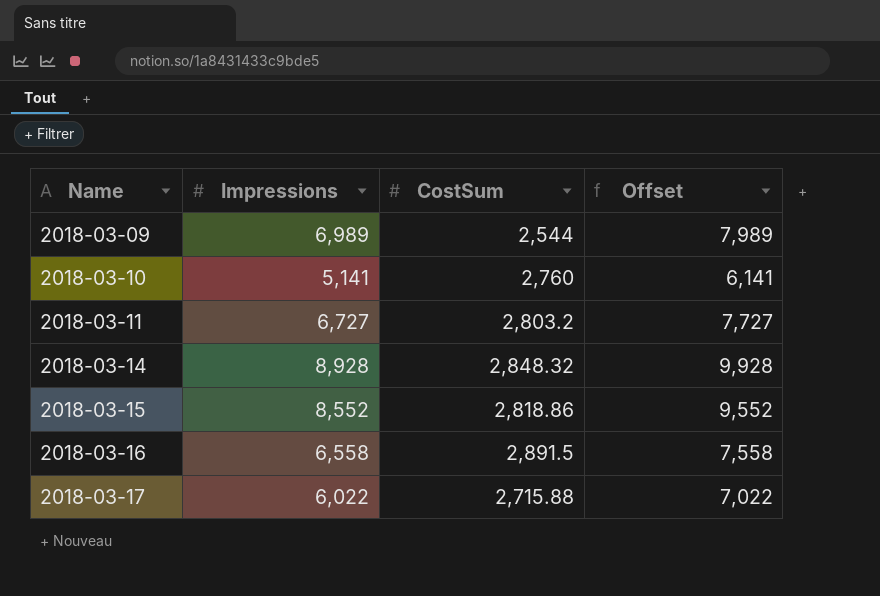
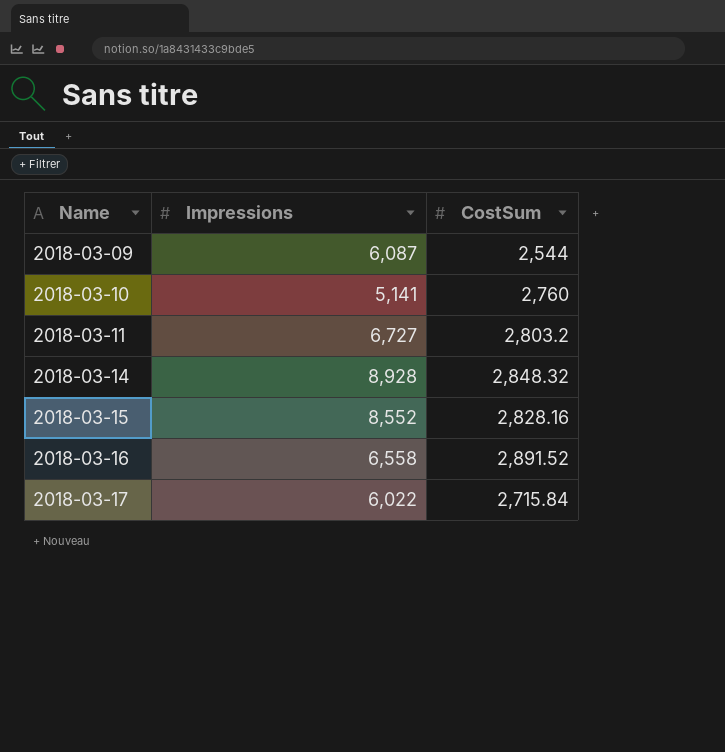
column Offset | formula: [Impressions] + 1000 -> none
2018-03-09 | Impressions: 6,989 -> 6,087
2018-03-15 | CostSum: 2,818.86 -> 2,828.16
2018-03-16 | CostSum: 2,891.5 -> 2,891.52
2018-03-17 | CostSum: 2,715.88 -> 2,715.84

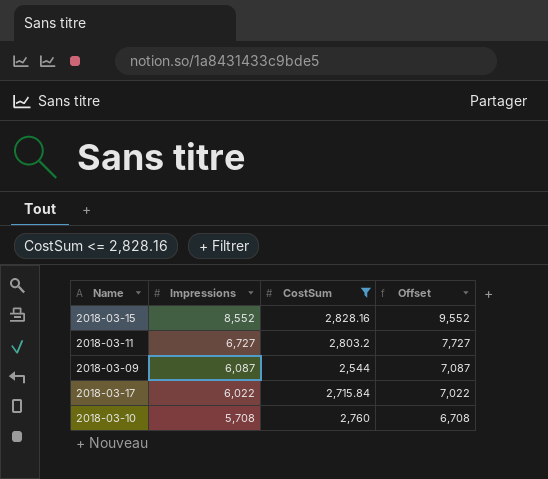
filter: none -> CostSum <= 2,828.16
row order: Name ascending -> Impressions descending
column Offset | formula: none -> [Impressions] + 1000
2018-03-10 | Impressions: 5,141 -> 5,708

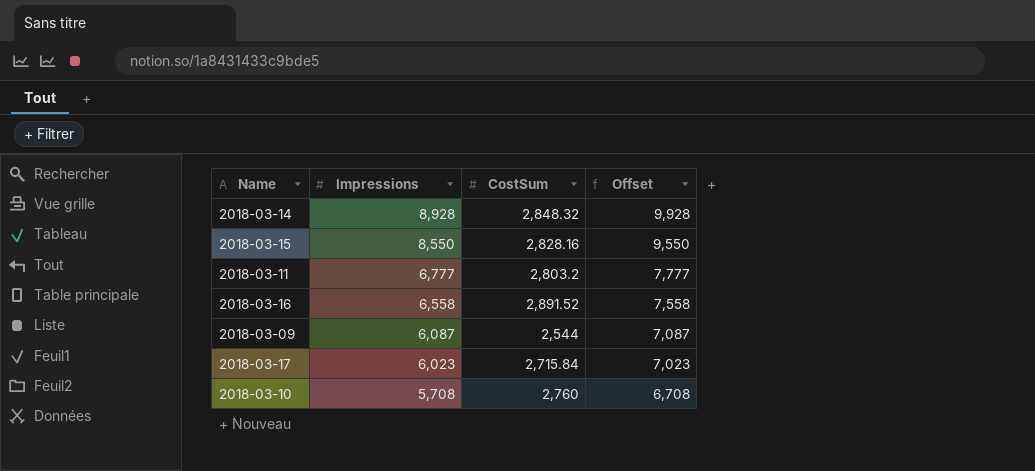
filter: CostSum <= 2,828.16 -> none
2018-03-15 | Impressions: 8,552 -> 8,550
2018-03-15 | Offset: 9,552 -> 9,550
2018-03-11 | Impressions: 6,727 -> 6,777
2018-03-11 | Offset: 7,727 -> 7,777
2018-03-17 | Impressions: 6,022 -> 6,023
2018-03-17 | Offset: 7,022 -> 7,023

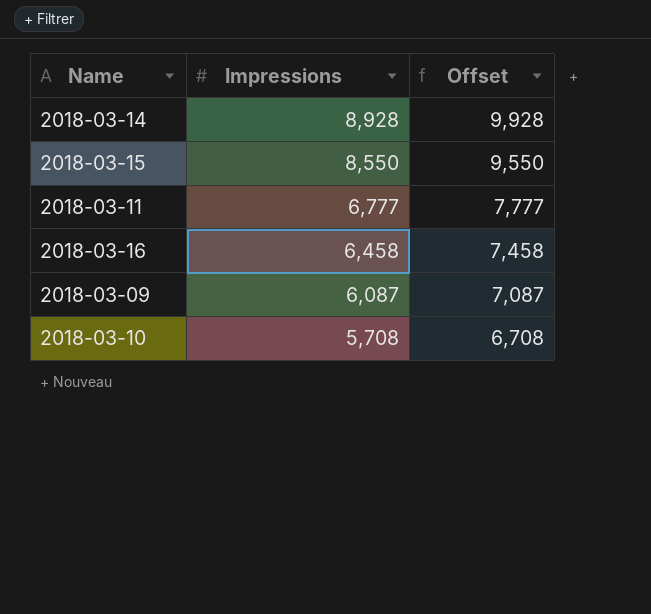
column CostSum | position: 3 -> none
row 2018-03-17: 6,023 | 2,715.84 | 7,023 -> none
2018-03-16 | Impressions: 6,558 -> 6,458
2018-03-16 | Offset: 7,558 -> 7,458

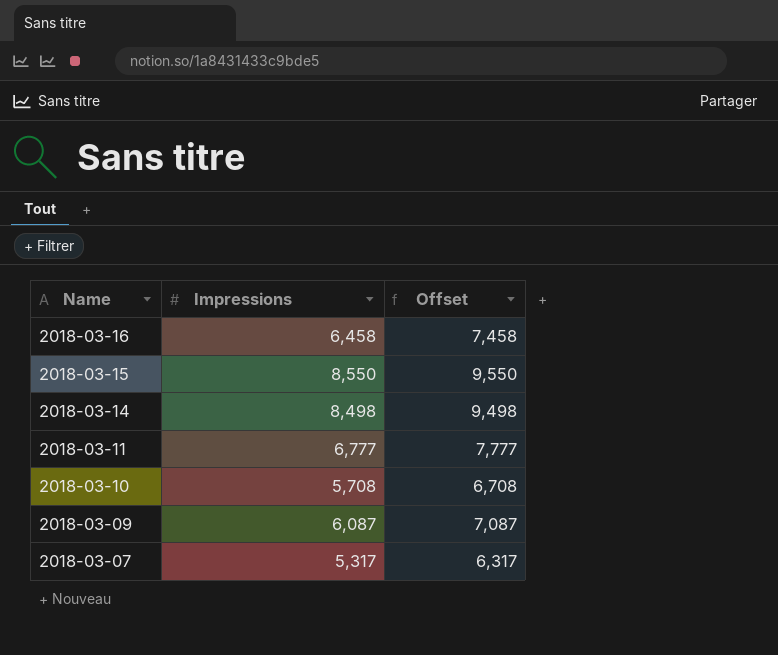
row order: Impressions descending -> Name descending
2018-03-14 | Impressions: 8,928 -> 8,498
2018-03-14 | Offset: 9,928 -> 9,498
row 2018-03-07: none -> 5,317 | 6,317

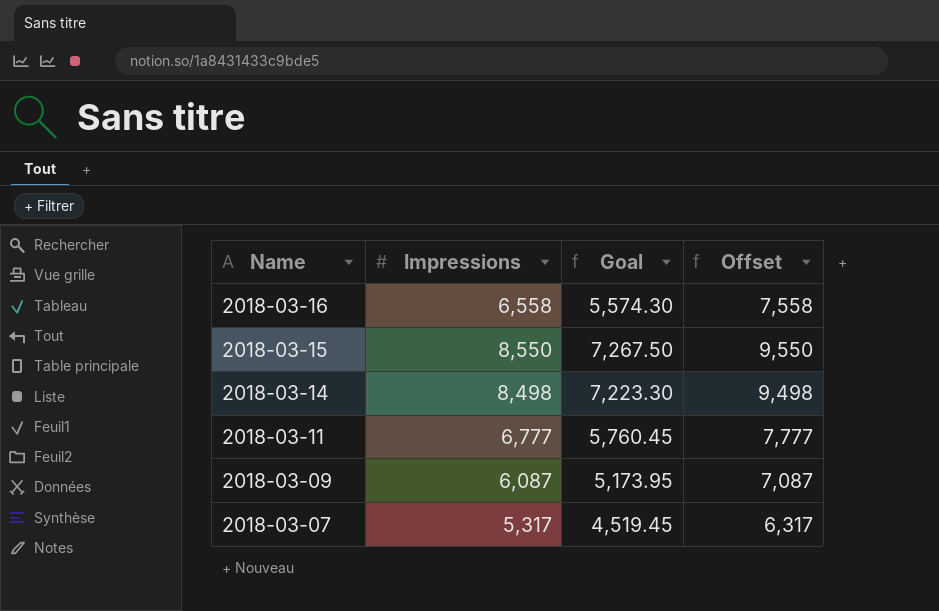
column Goal | formula: none -> [Impressions] * 0.85
row 2018-03-10: 5,708 | 6,708 -> none
2018-03-16 | Impressions: 6,458 -> 6,558
2018-03-16 | Offset: 7,458 -> 7,558

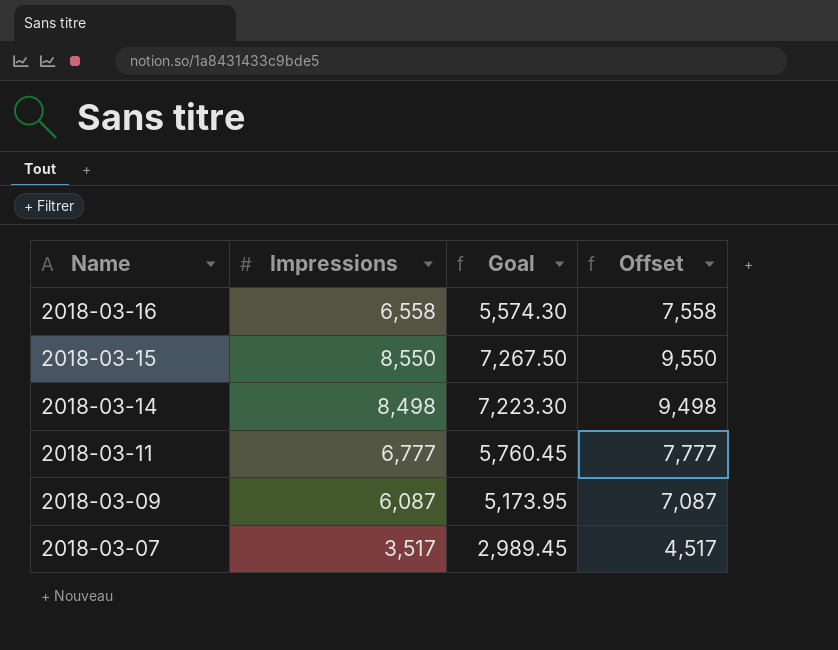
2018-03-07 | Impressions: 5,317 -> 3,517
2018-03-07 | Goal: 4,519.45 -> 2,989.45
2018-03-07 | Offset: 6,317 -> 4,517

